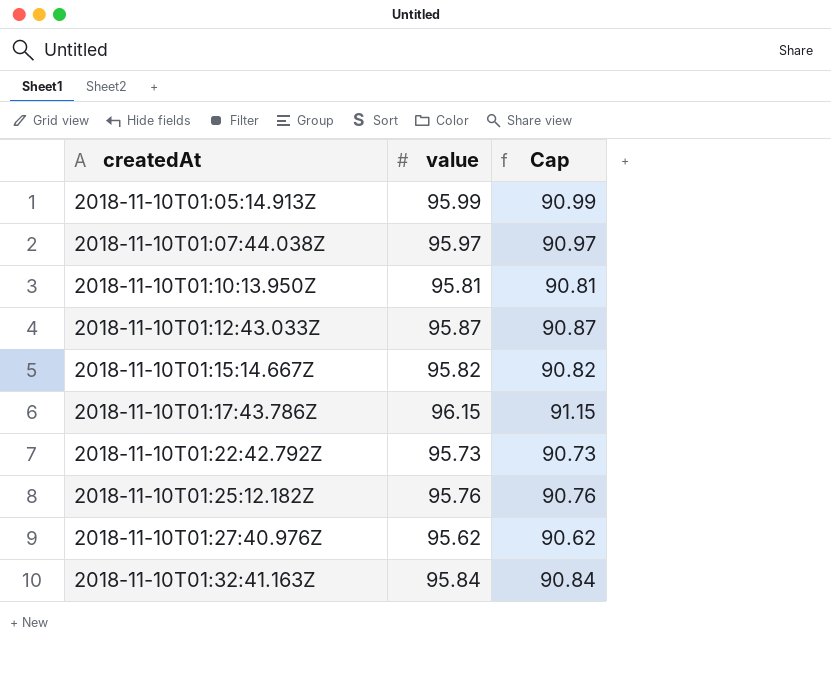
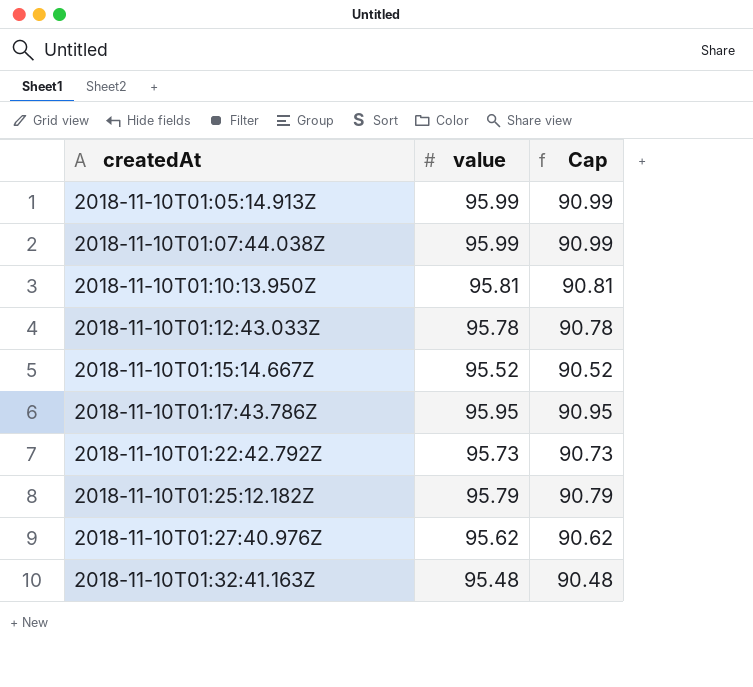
2018-11-10T01:07:44.038Z | value: 95.97 -> 95.99
2018-11-10T01:07:44.038Z | Cap: 90.97 -> 90.99
2018-11-10T01:12:43.033Z | value: 95.87 -> 95.78
2018-11-10T01:12:43.033Z | Cap: 90.87 -> 90.78
2018-11-10T01:15:14.667Z | value: 95.82 -> 95.52
2018-11-10T01:15:14.667Z | Cap: 90.82 -> 90.52
2018-11-10T01:17:43.786Z | value: 96.15 -> 95.95
2018-11-10T01:17:43.786Z | Cap: 91.15 -> 90.95
2018-11-10T01:25:12.182Z | value: 95.76 -> 95.79
2018-11-10T01:25:12.182Z | Cap: 90.76 -> 90.79
2018-11-10T01:32:41.163Z | value: 95.84 -> 95.48
2018-11-10T01:32:41.163Z | Cap: 90.84 -> 90.48

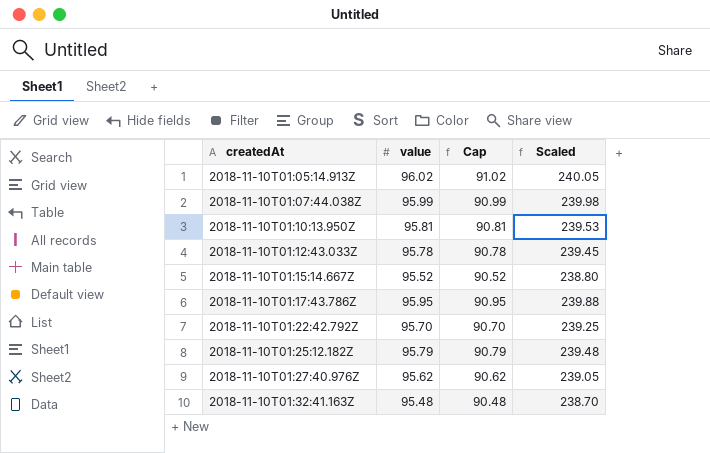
column Scaled | formula: none -> [value] * 2.5
2018-11-10T01:05:14.913Z | value: 95.99 -> 96.02
2018-11-10T01:05:14.913Z | Cap: 90.99 -> 91.02
2018-11-10T01:22:42.792Z | value: 95.73 -> 95.70
2018-11-10T01:22:42.792Z | Cap: 90.73 -> 90.70

